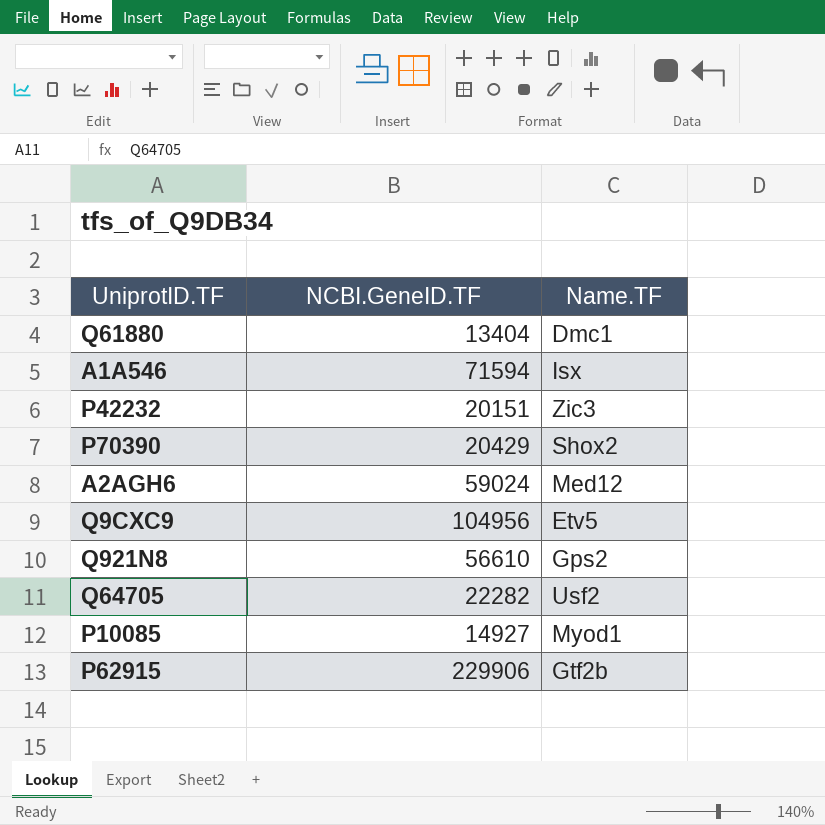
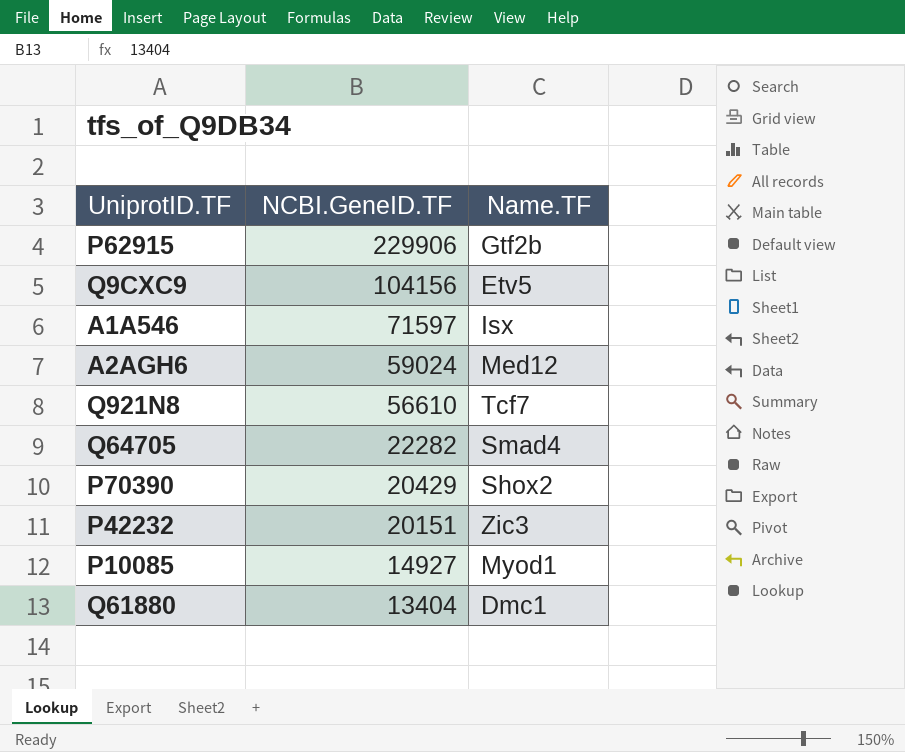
row order: none -> NCBI.GeneID.TF descending
Q9CXC9 | NCBI.GeneID.TF: 104956 -> 104156
A1A546 | NCBI.GeneID.TF: 71594 -> 71597
Q921N8 | Name.TF: Gps2 -> Tcf7
Q64705 | Name.TF: Usf2 -> Smad4

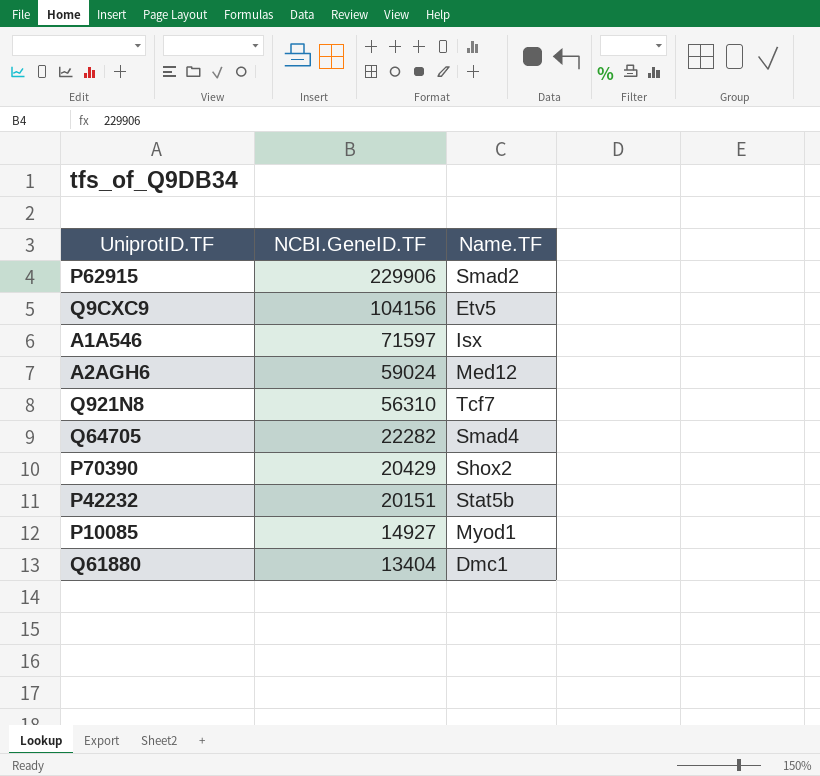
P62915 | Name.TF: Gtf2b -> Smad2
Q921N8 | NCBI.GeneID.TF: 56610 -> 56310
P42232 | Name.TF: Zic3 -> Stat5b

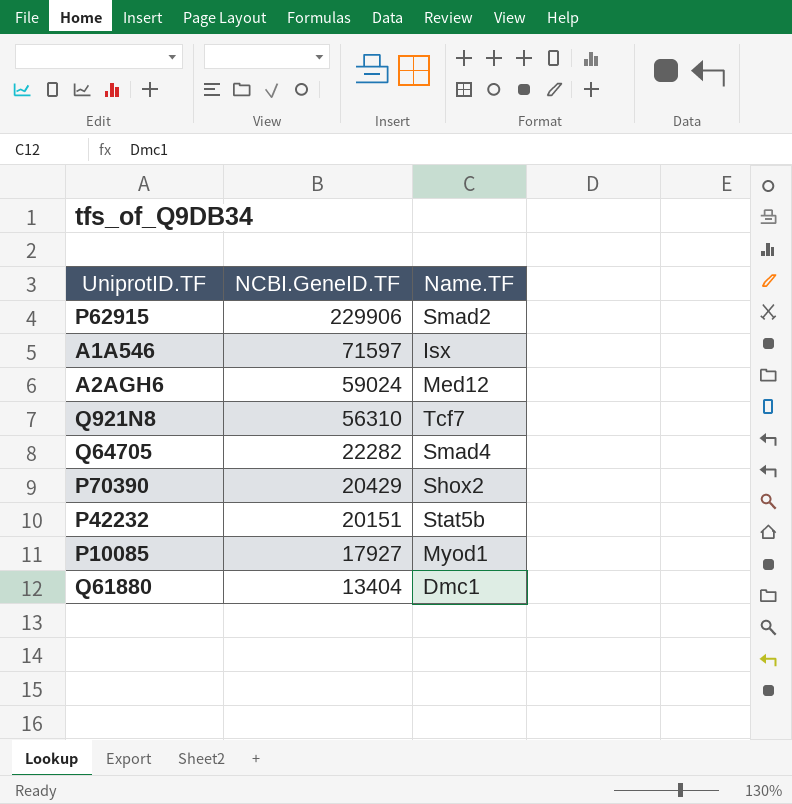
row Q9CXC9: 104156 | Etv5 -> none
P10085 | NCBI.GeneID.TF: 14927 -> 17927

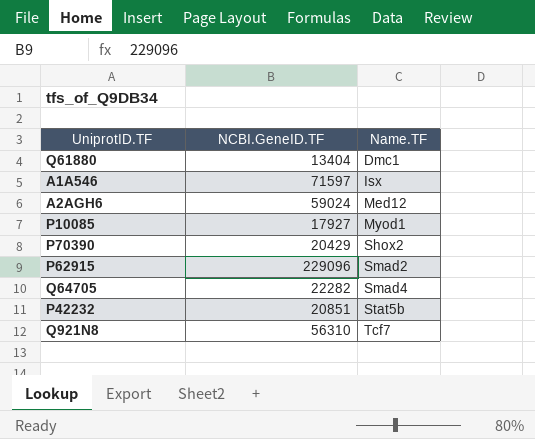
row order: NCBI.GeneID.TF descending -> Name.TF ascending
P62915 | NCBI.GeneID.TF: 229906 -> 229096
P42232 | NCBI.GeneID.TF: 20151 -> 20851

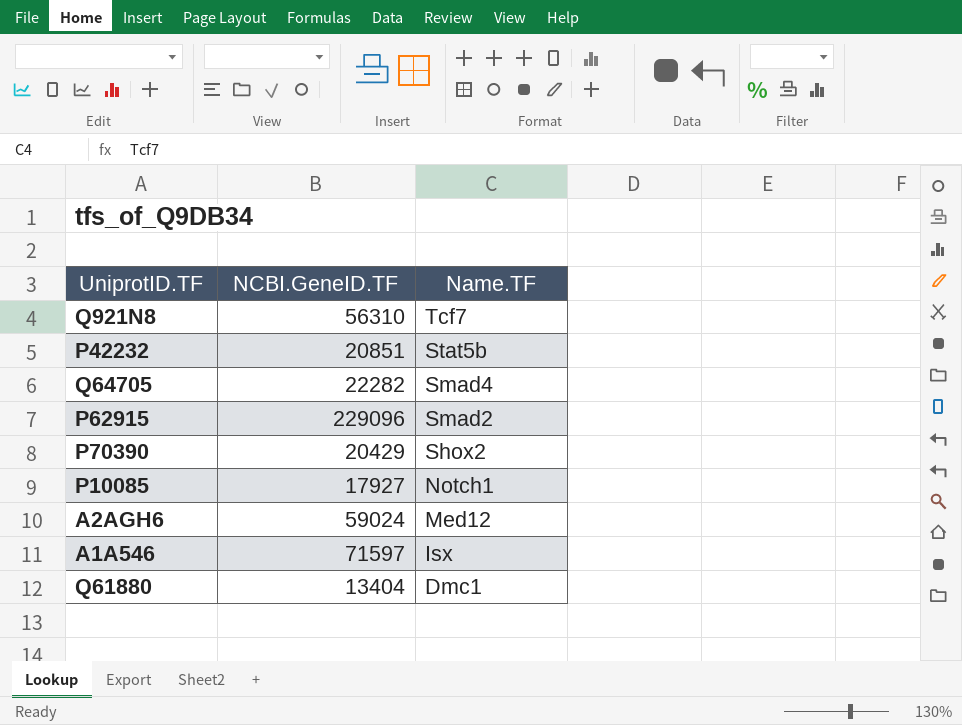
row order: Name.TF ascending -> Name.TF descending
P10085 | Name.TF: Myod1 -> Notch1

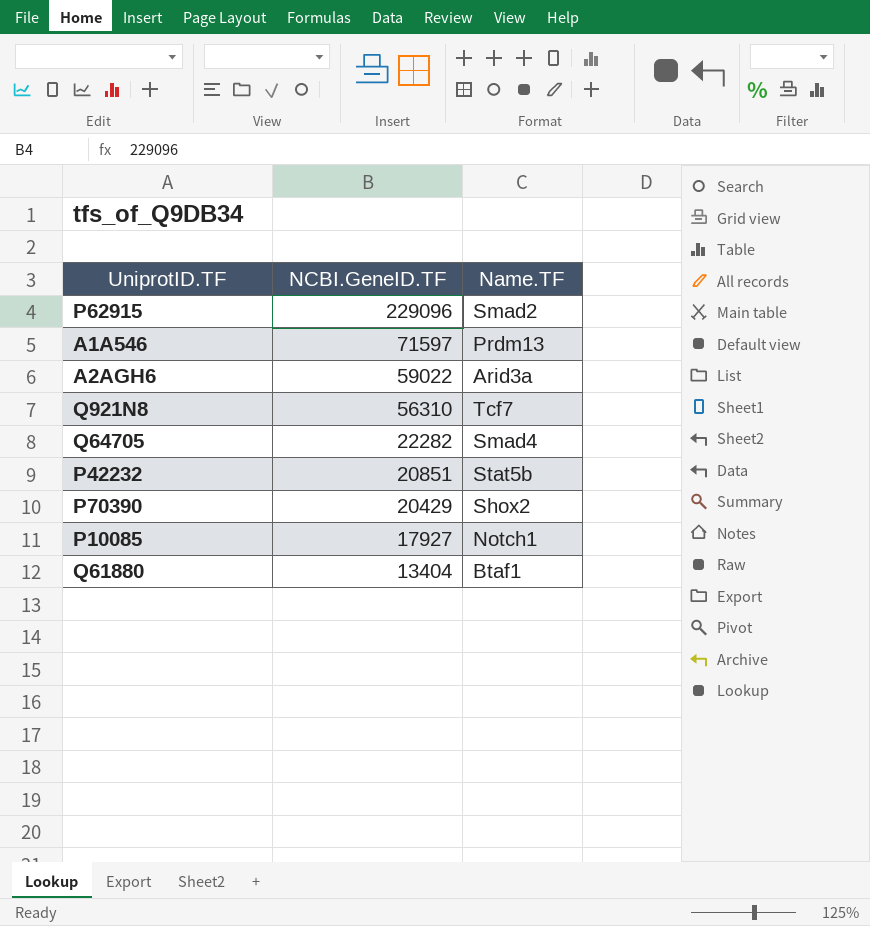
row order: Name.TF descending -> NCBI.GeneID.TF descending
A1A546 | Name.TF: Isx -> Prdm13
A2AGH6 | NCBI.GeneID.TF: 59024 -> 59022
A2AGH6 | Name.TF: Med12 -> Arid3a
Q61880 | Name.TF: Dmc1 -> Btaf1

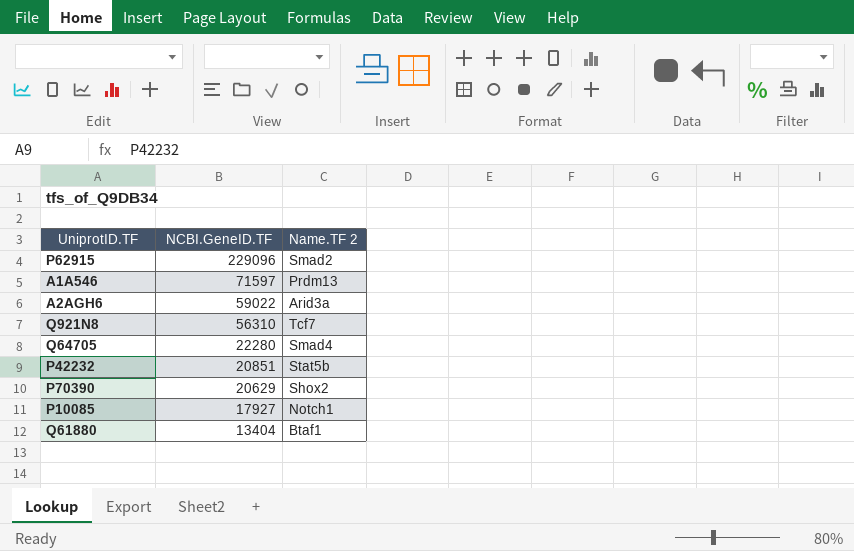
column name: Name.TF -> Name.TF 2
Q64705 | NCBI.GeneID.TF: 22282 -> 22280
P70390 | NCBI.GeneID.TF: 20429 -> 20629

